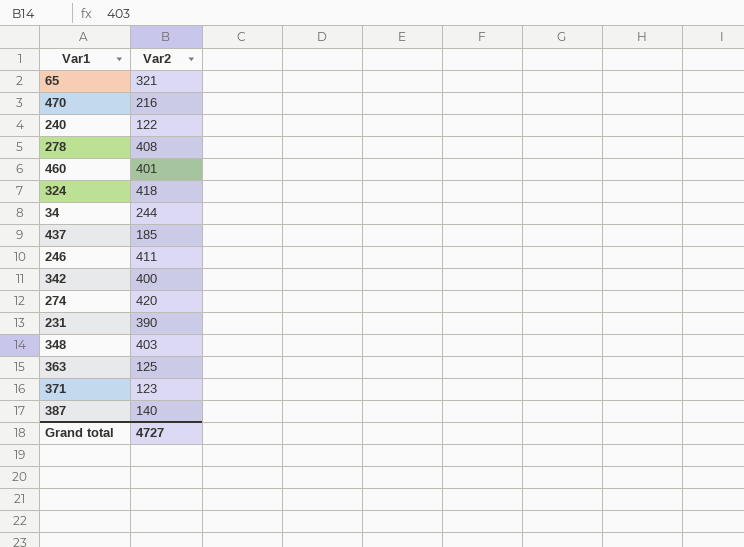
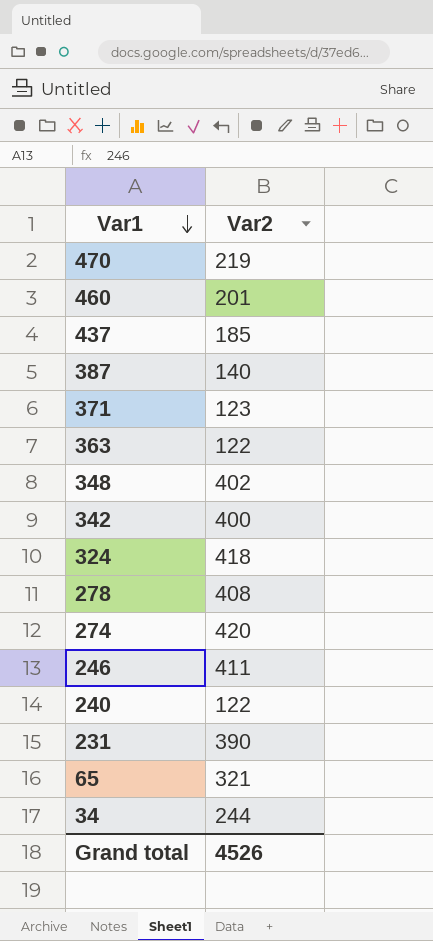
row order: none -> Var1 descending
470 | Var2: 216 -> 219
460 | Var2: 401 -> 201
363 | Var2: 125 -> 122
348 | Var2: 403 -> 402
Grand total | Var2: 4727 -> 4526

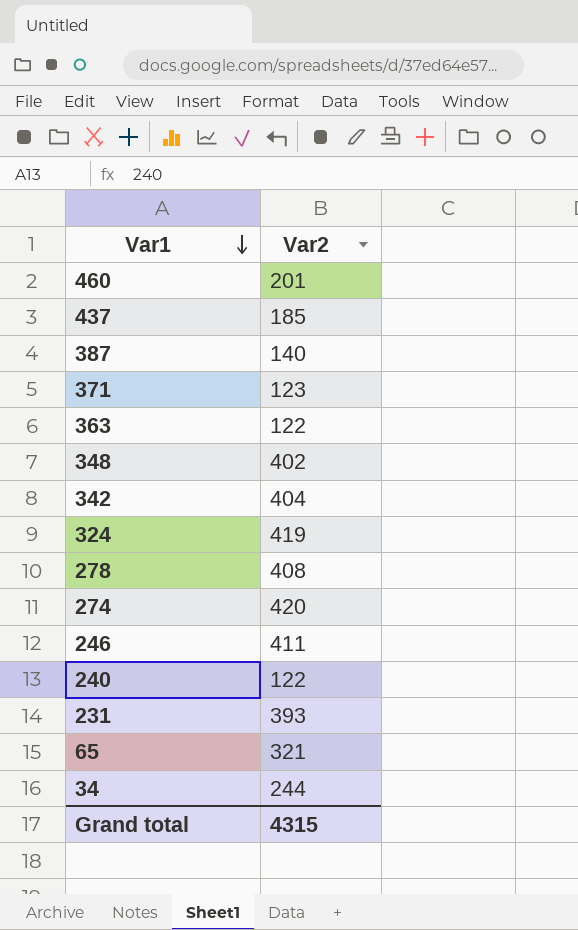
row 470: 219 -> none
342 | Var2: 400 -> 404
324 | Var2: 418 -> 419
231 | Var2: 390 -> 393
Grand total | Var2: 4526 -> 4315

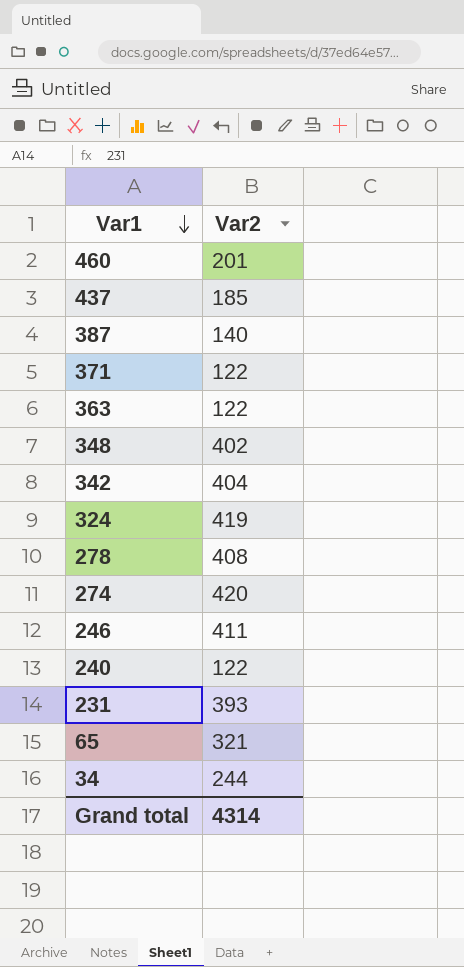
371 | Var2: 123 -> 122
Grand total | Var2: 4315 -> 4314

